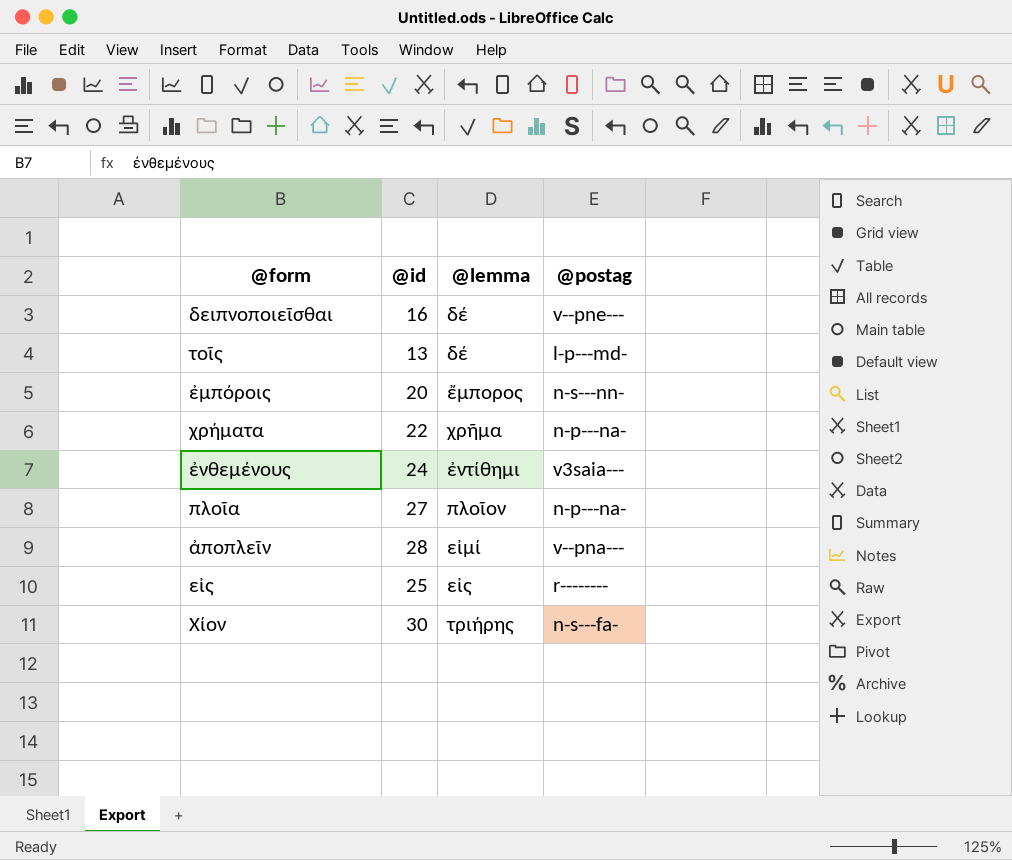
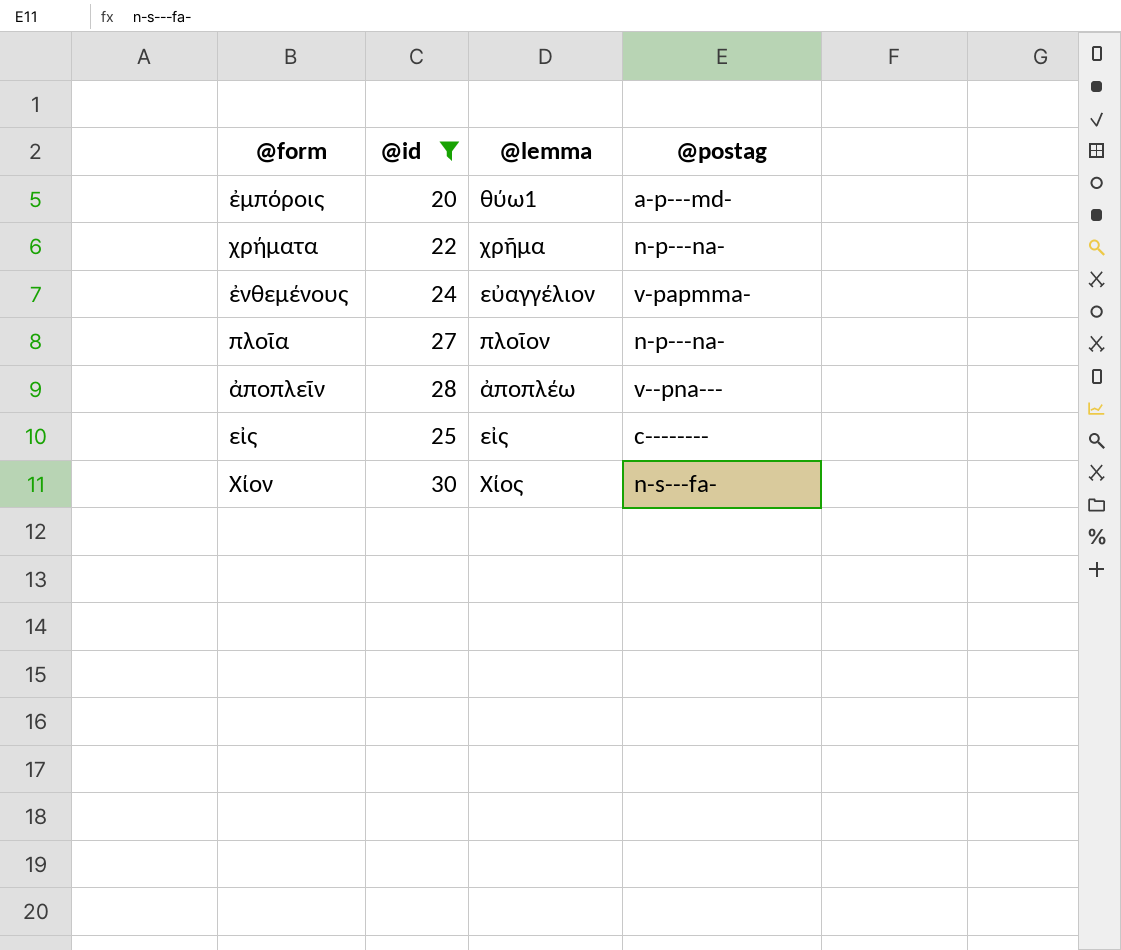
filter: none -> @id >= 20
ἐμπόροις | @lemma: ἔμπορος -> θύω1
ἐμπόροις | @postag: n-s---nn- -> a-p---md-
ἐνθεμένους | @lemma: ἐντίθημι -> εὐαγγέλιον
ἐνθεμένους | @postag: v3saia--- -> v-papmma-
ἀποπλεῖν | @lemma: εἰμί -> ἀποπλέω
εἰς | @postag: r-------- -> c--------
Χίον | @lemma: τριήρης -> Χίος

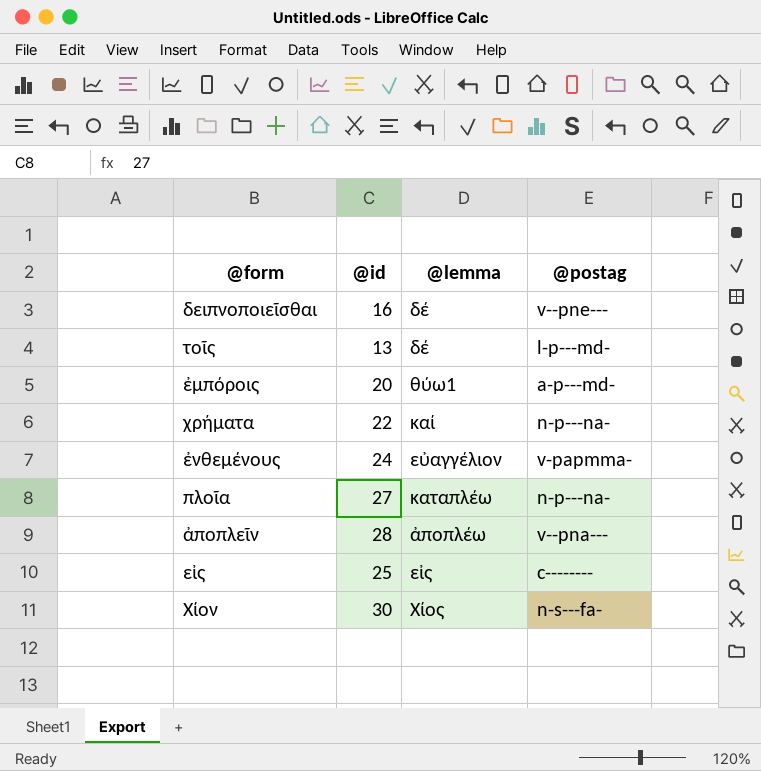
filter: @id >= 20 -> none
χρήματα | @lemma: χρῆμα -> καί
πλοῖα | @lemma: πλοῖον -> καταπλέω

